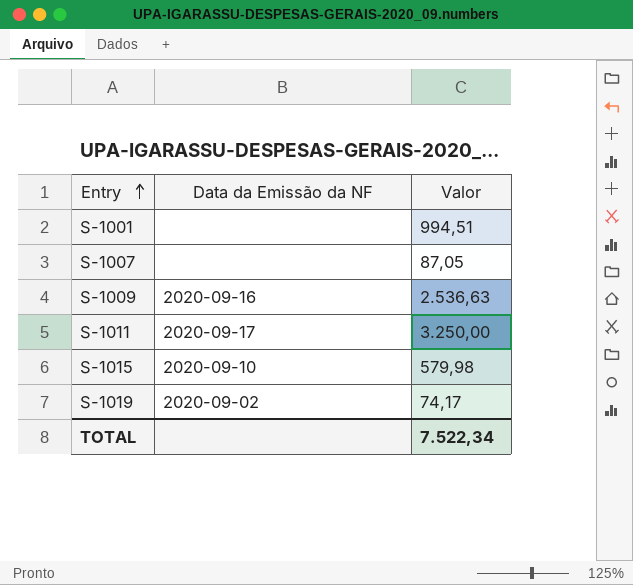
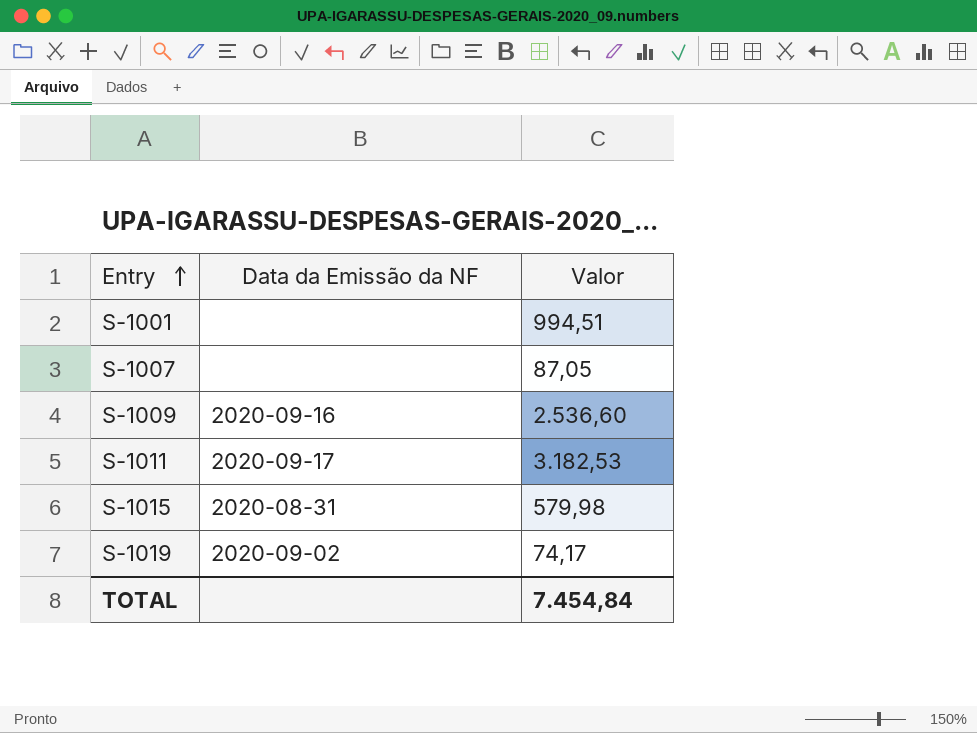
S-1009 | Valor: 2.536,63 -> 2.536,60
S-1011 | Valor: 3.250,00 -> 3.182,53
S-1015 | Data da Emissão da NF: 2020-09-10 -> 2020-08-31
TOTAL | Valor: 7.522,34 -> 7.454,84

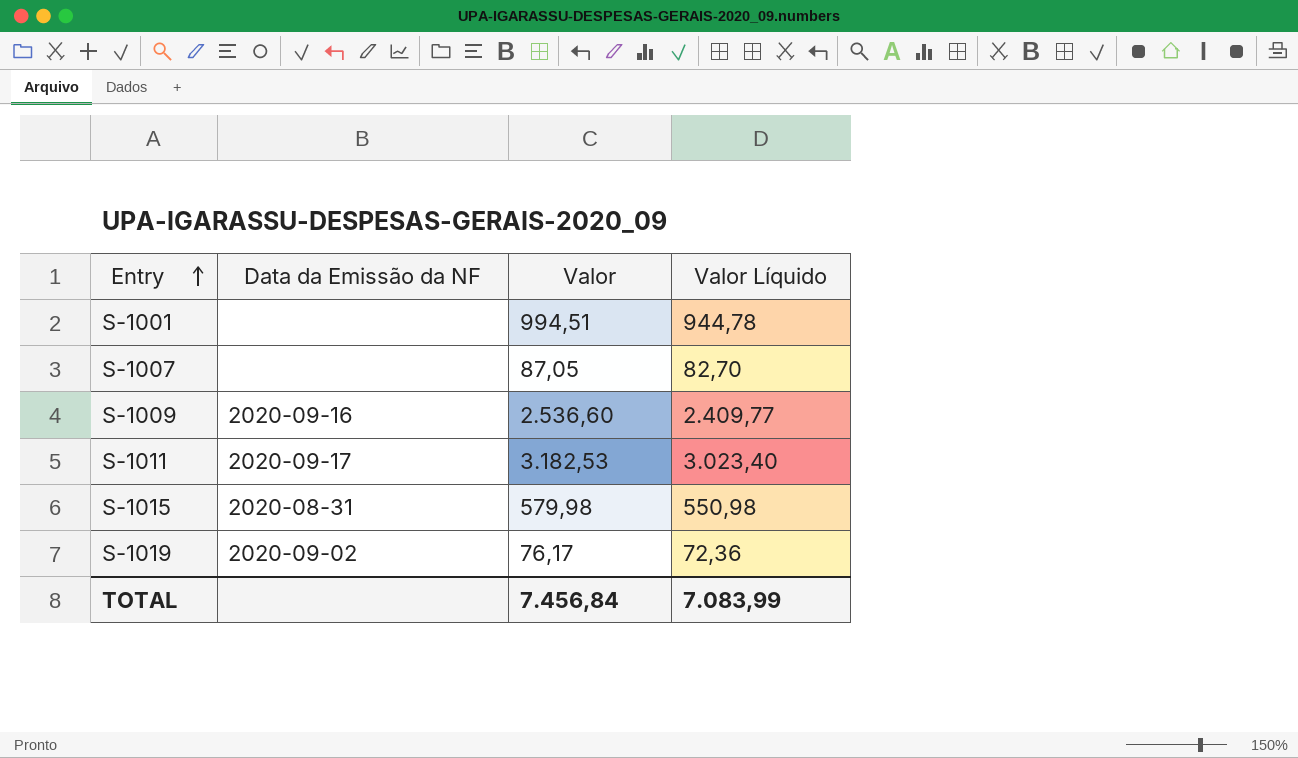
column Valor Líquido | formula: none -> [Valor] * 0,95
S-1019 | Valor: 74,17 -> 76,17
TOTAL | Valor: 7.454,84 -> 7.456,84

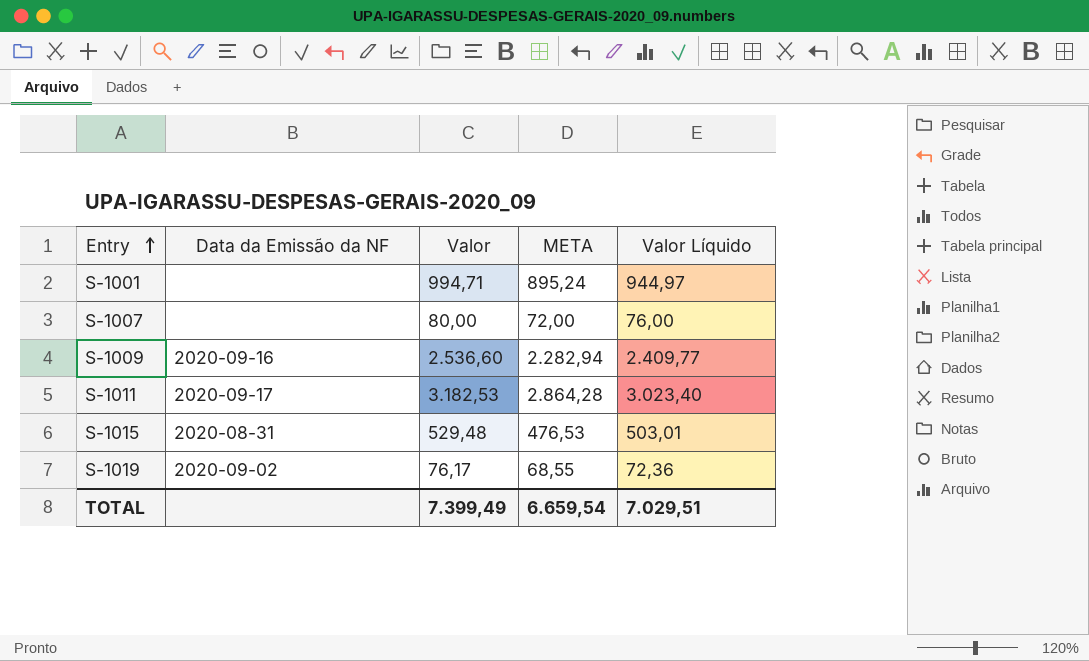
column META | formula: none -> [Valor] * 0,9
S-1001 | Valor: 994,51 -> 994,71
S-1001 | Valor Líquido: 944,78 -> 944,97
S-1007 | Valor: 87,05 -> 80,00
S-1007 | Valor Líquido: 82,70 -> 76,00
S-1015 | Valor: 579,98 -> 529,48
S-1015 | Valor Líquido: 550,98 -> 503,01
TOTAL | Valor: 7.456,84 -> 7.399,49
TOTAL | Valor Líquido: 7.083,99 -> 7.029,51

